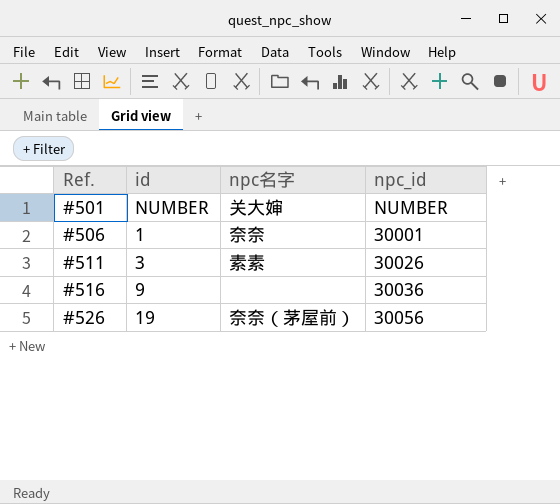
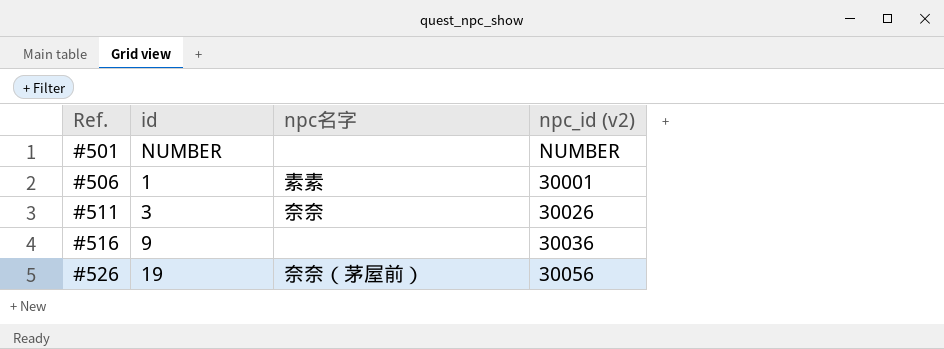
column name: npc_id -> npc_id (v2)
#501 | npc名字: 关大婶 -> none
#506 | npc名字: 奈奈 -> 素素
#511 | npc名字: 素素 -> 奈奈

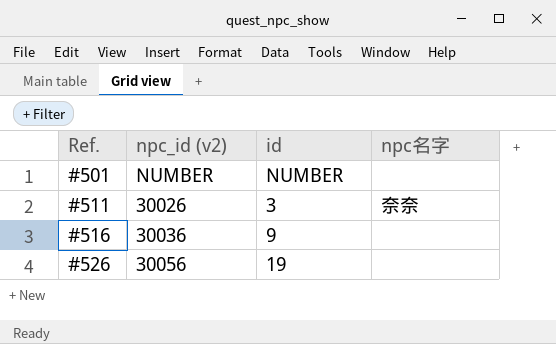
column npc_id (v2) | position: 4 -> 2
row #506: 1 | 素素 | 30001 -> none
#526 | npc名字: 奈奈（茅屋前） -> none

